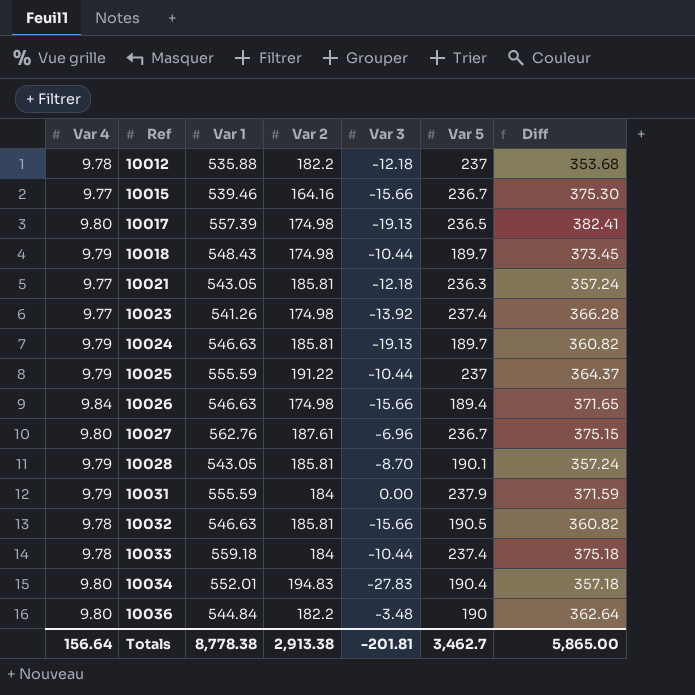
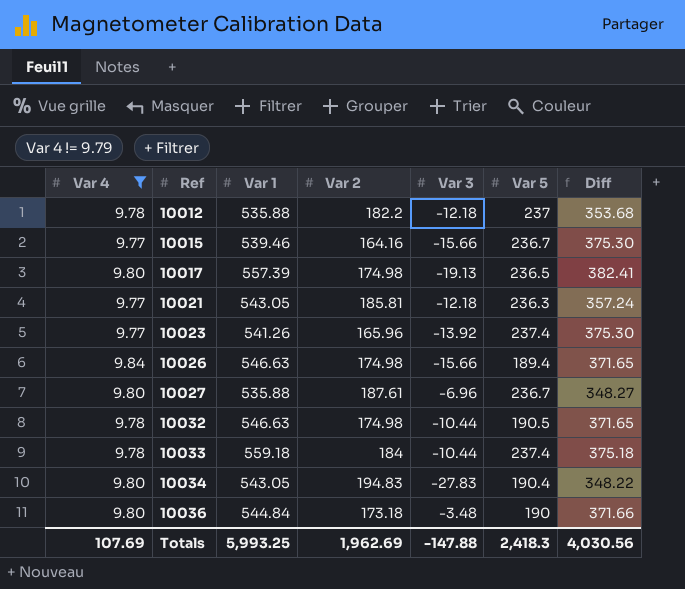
filter: none -> Var 4 != 9.79
10023 | Var 2: 174.98 -> 165.96
10023 | Diff: 366.28 -> 375.30
10027 | Var 1: 562.76 -> 535.88
10027 | Diff: 375.15 -> 348.27
10032 | Var 2: 185.81 -> 174.98
10032 | Var 3: -15.66 -> -10.44
10032 | Diff: 360.82 -> 371.65
10034 | Var 1: 552.01 -> 543.05
10034 | Diff: 357.18 -> 348.22
10036 | Var 2: 182.2 -> 173.18
10036 | Diff: 362.64 -> 371.66
Totals | Var 4: 156.64 -> 107.69
Totals | Var 1: 8,778.38 -> 5,993.25
Totals | Var 2: 2,913.38 -> 1,962.69
Totals | Var 3: -201.81 -> -147.88
Totals | Var 5: 3,462.7 -> 2,418.3
Totals | Diff: 5,865.00 -> 4,030.56

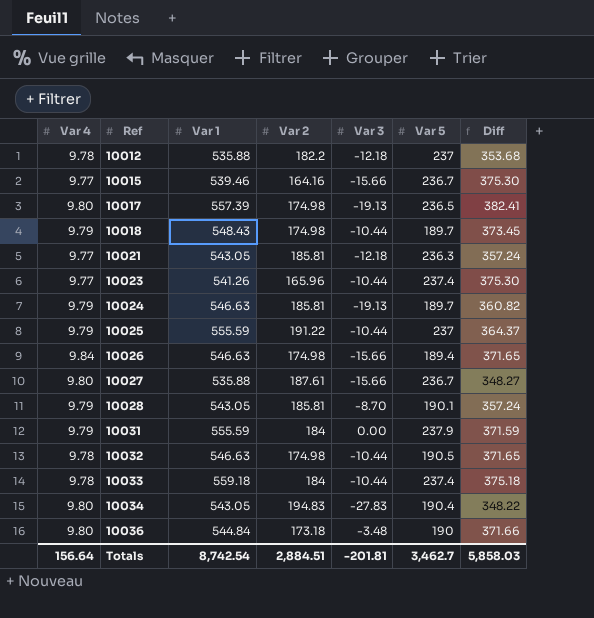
filter: Var 4 != 9.79 -> none
10023 | Var 3: -13.92 -> -10.44
10027 | Var 3: -6.96 -> -15.66
Totals | Var 4: 107.69 -> 156.64
Totals | Var 1: 5,993.25 -> 8,742.54
Totals | Var 2: 1,962.69 -> 2,884.51
Totals | Var 3: -147.88 -> -201.81
Totals | Var 5: 2,418.3 -> 3,462.7
Totals | Diff: 4,030.56 -> 5,858.03

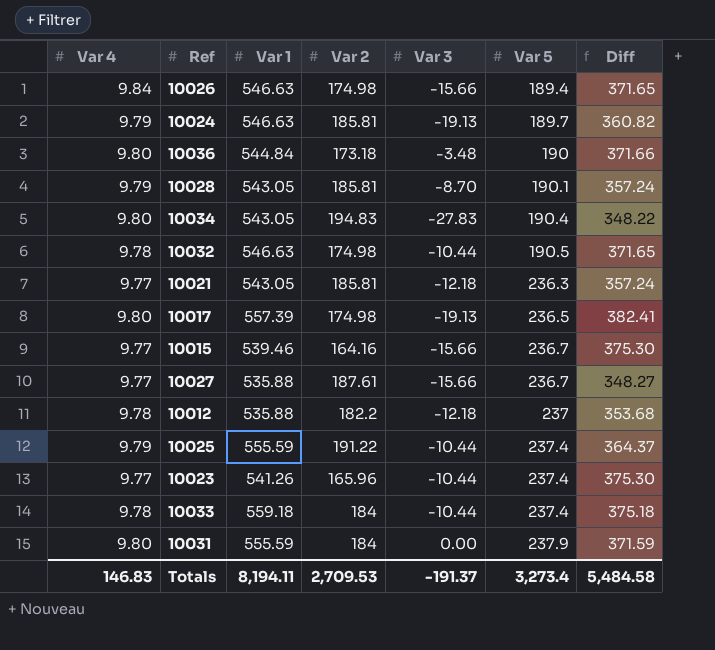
row order: Ref ascending -> Var 5 ascending
row 10018: 9.79 | 548.43 | 174.98 | -10.44 | 189.7 | 373.45 -> none
10027 | Var 4: 9.80 -> 9.77
10025 | Var 5: 237 -> 237.4
10031 | Var 4: 9.79 -> 9.80
Totals | Var 4: 156.64 -> 146.83
Totals | Var 1: 8,742.54 -> 8,194.11
Totals | Var 2: 2,884.51 -> 2,709.53
Totals | Var 3: -201.81 -> -191.37
Totals | Var 5: 3,462.7 -> 3,273.4
Totals | Diff: 5,858.03 -> 5,484.58

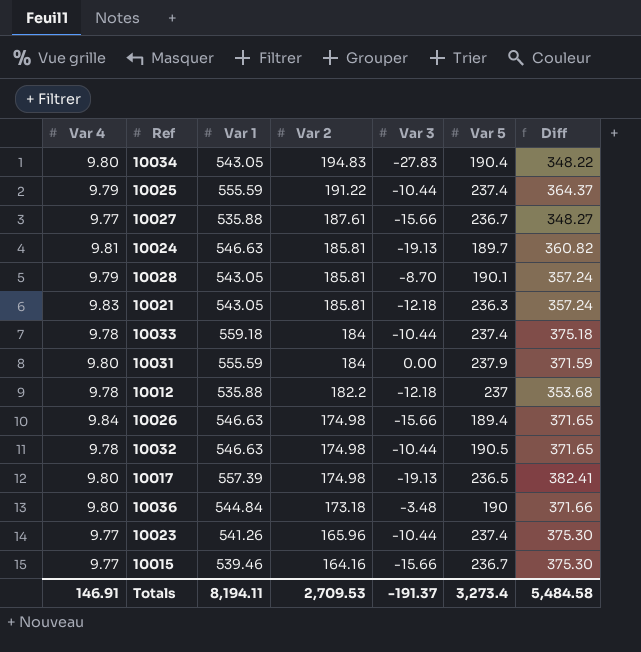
row order: Var 5 ascending -> Var 2 descending
10024 | Var 4: 9.79 -> 9.81
10021 | Var 4: 9.77 -> 9.83
Totals | Var 4: 146.83 -> 146.91

